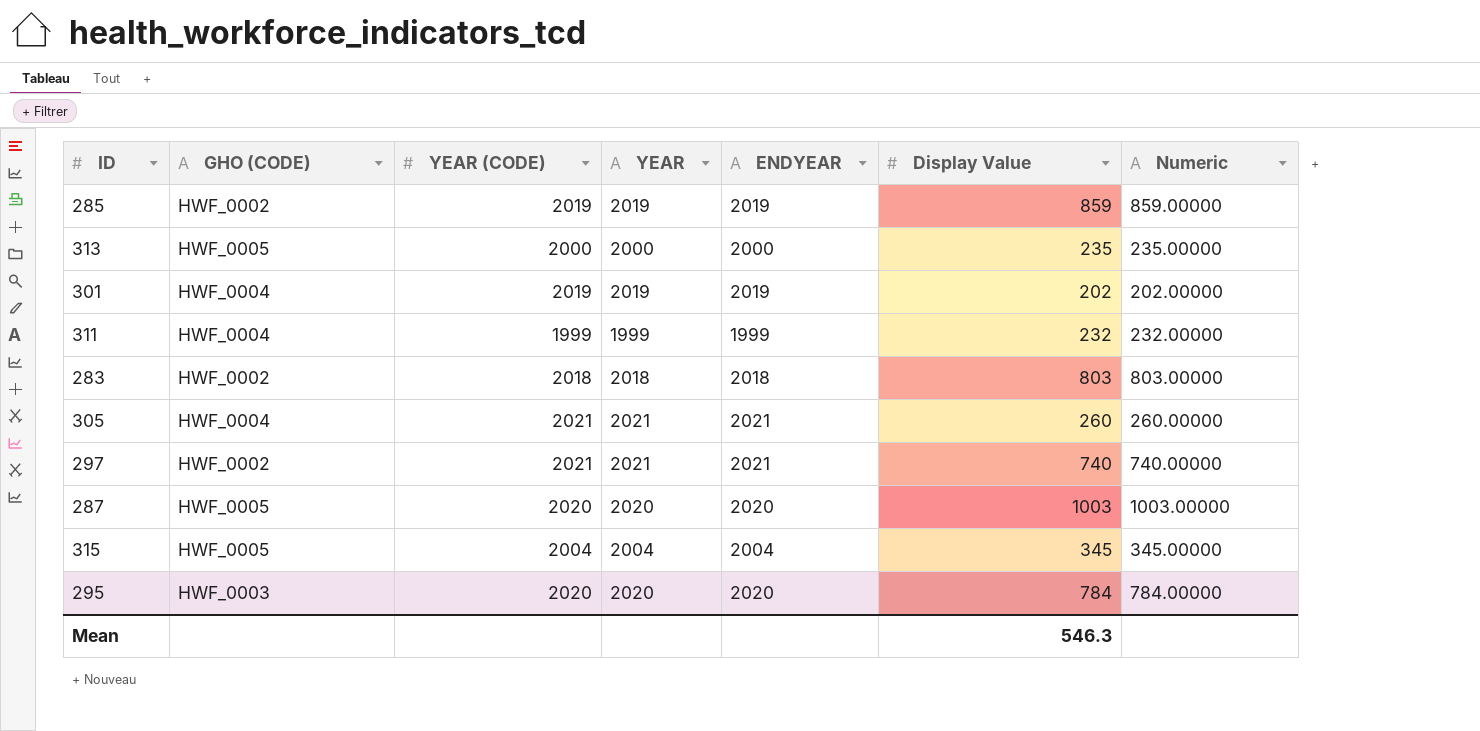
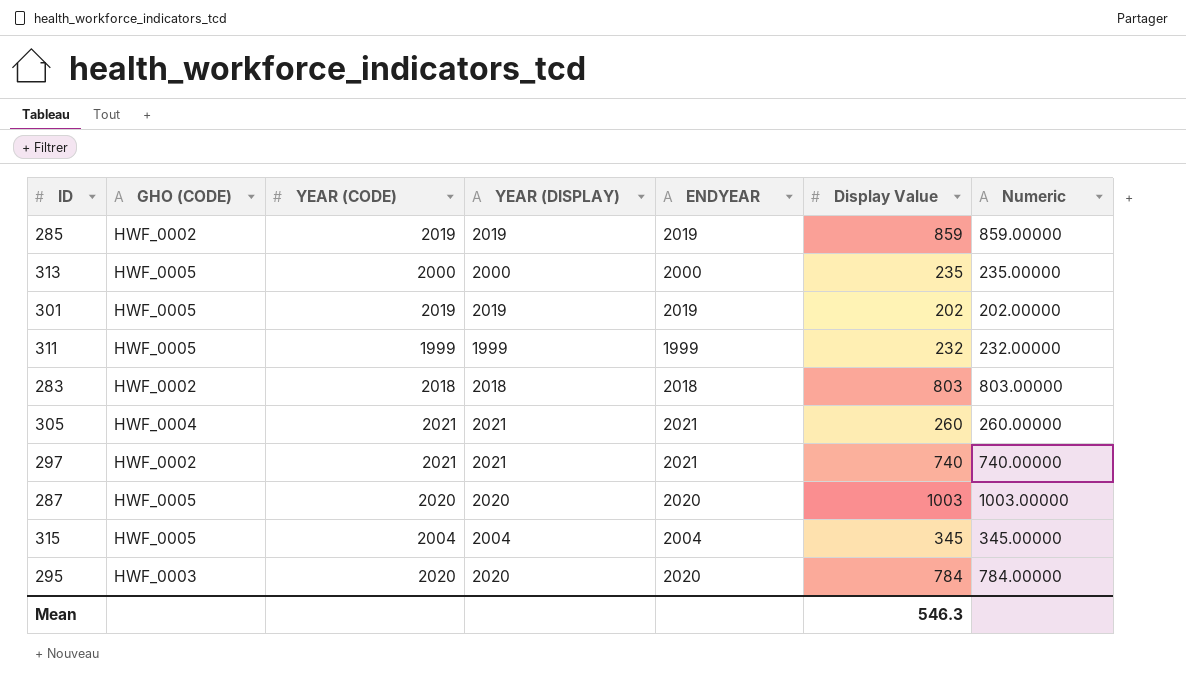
column name: YEAR -> YEAR (DISPLAY)
301 | GHO (CODE): HWF_0004 -> HWF_0005
311 | GHO (CODE): HWF_0004 -> HWF_0005

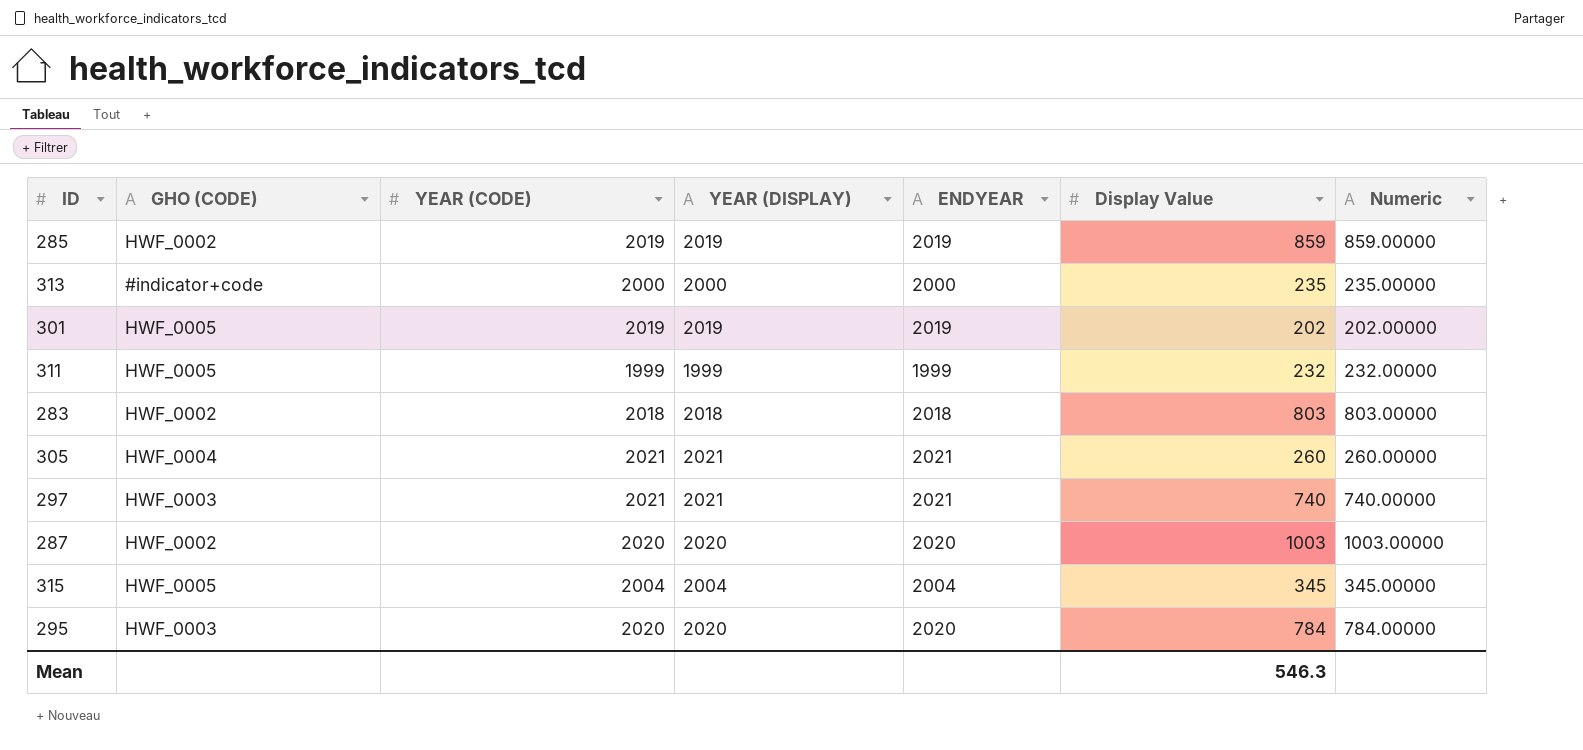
313 | GHO (CODE): HWF_0005 -> #indicator+code
297 | GHO (CODE): HWF_0002 -> HWF_0003
287 | GHO (CODE): HWF_0005 -> HWF_0002

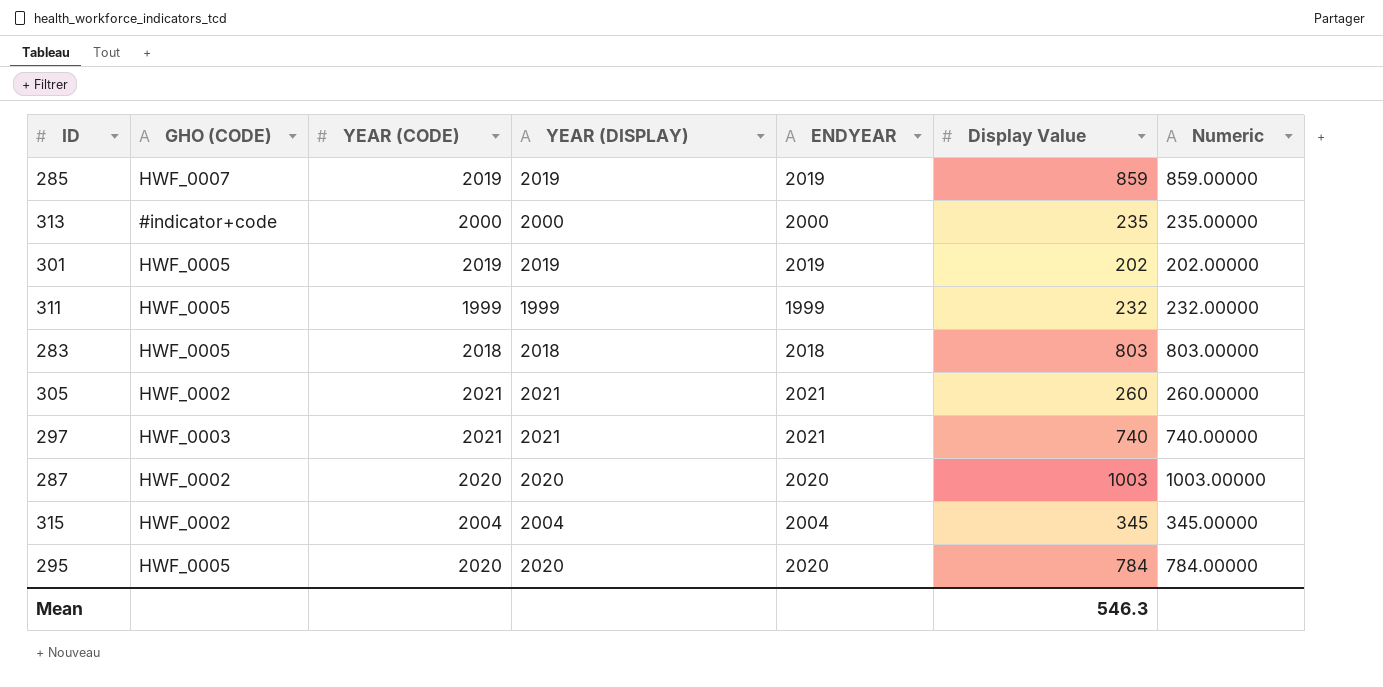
285 | GHO (CODE): HWF_0002 -> HWF_0007
283 | GHO (CODE): HWF_0002 -> HWF_0005
305 | GHO (CODE): HWF_0004 -> HWF_0002
315 | GHO (CODE): HWF_0005 -> HWF_0002
295 | GHO (CODE): HWF_0003 -> HWF_0005

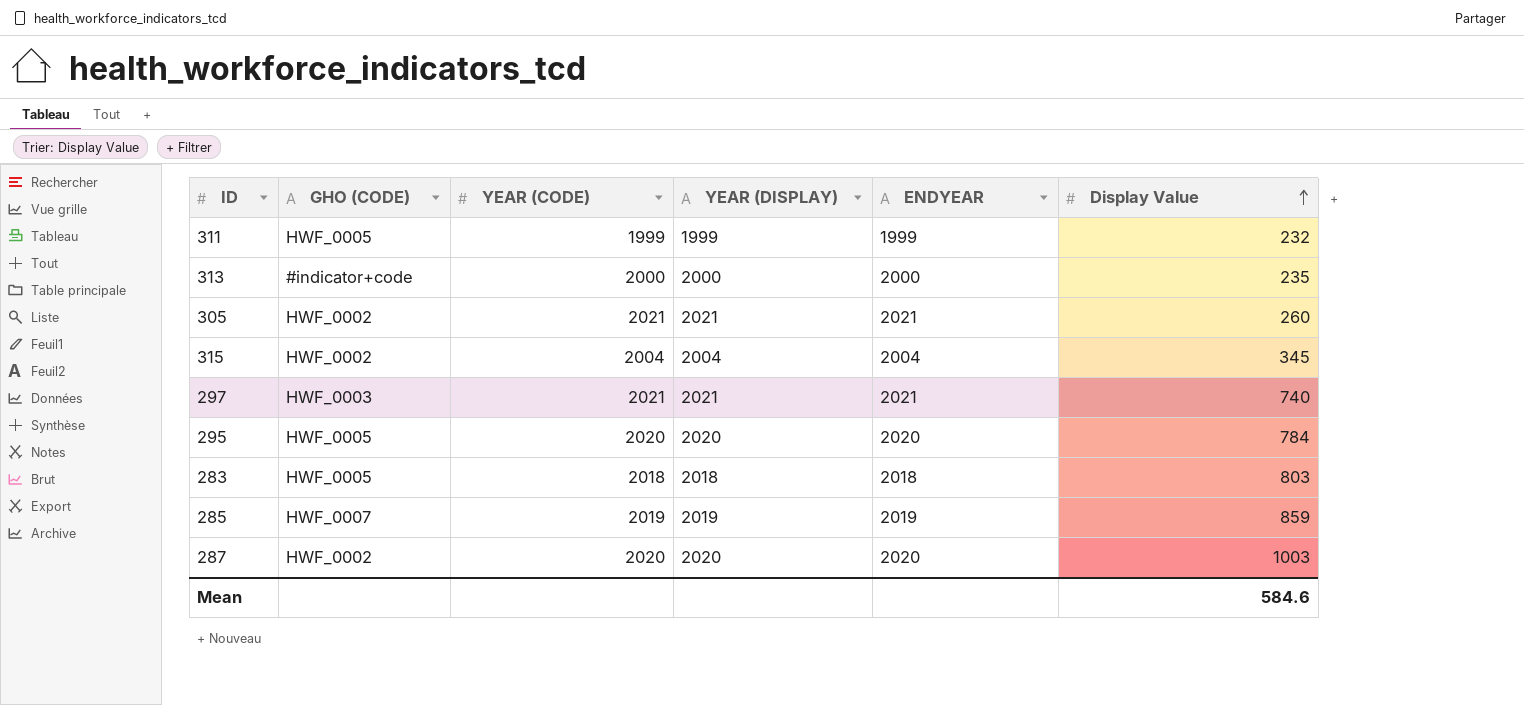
row order: none -> Display Value ascending
column Numeric | position: 7 -> none
row 301: HWF_0005 | 2019 | 2019 | 2019 | 202 | 202.00000 -> none
Mean | Display Value: 546.3 -> 584.6

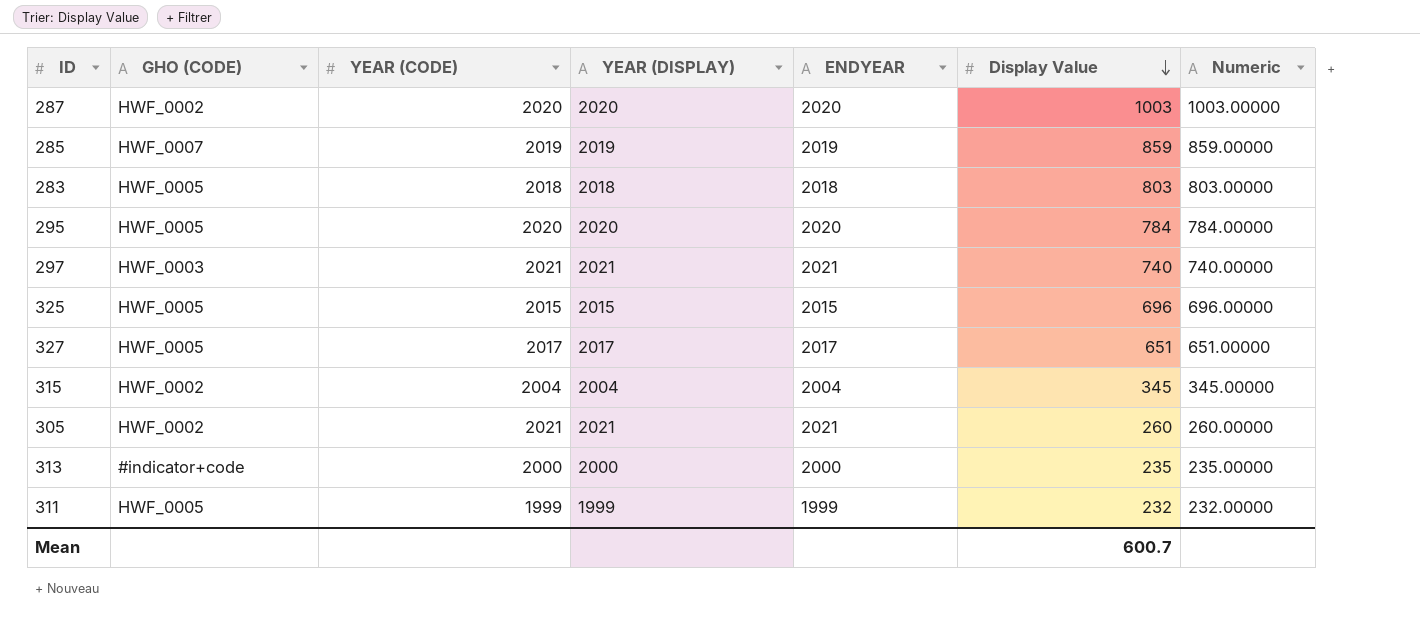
row order: Display Value ascending -> Display Value descending
column Numeric | position: none -> 7
row 325: none -> HWF_0005 | 2015 | 2015 | 2015 | 696 | 696.00000
row 327: none -> HWF_0005 | 2017 | 2017 | 2017 | 651 | 651.00000
Mean | Display Value: 584.6 -> 600.7

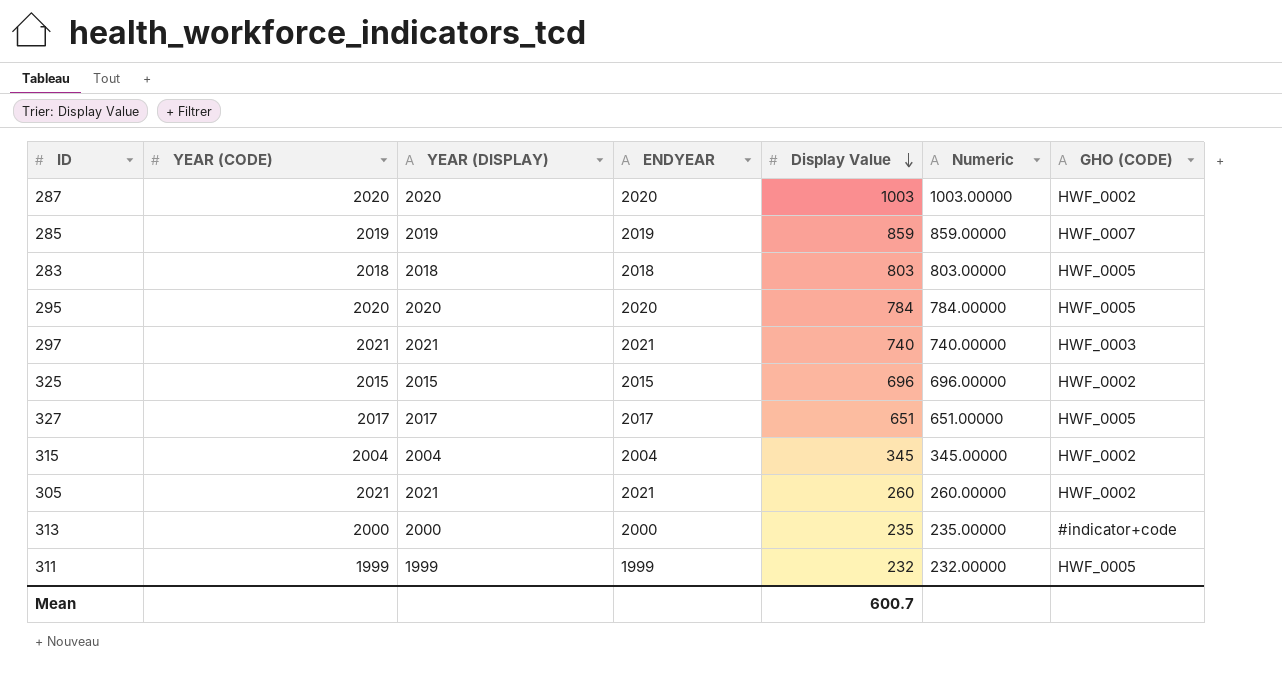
column GHO (CODE) | position: 2 -> 7
325 | GHO (CODE): HWF_0005 -> HWF_0002

